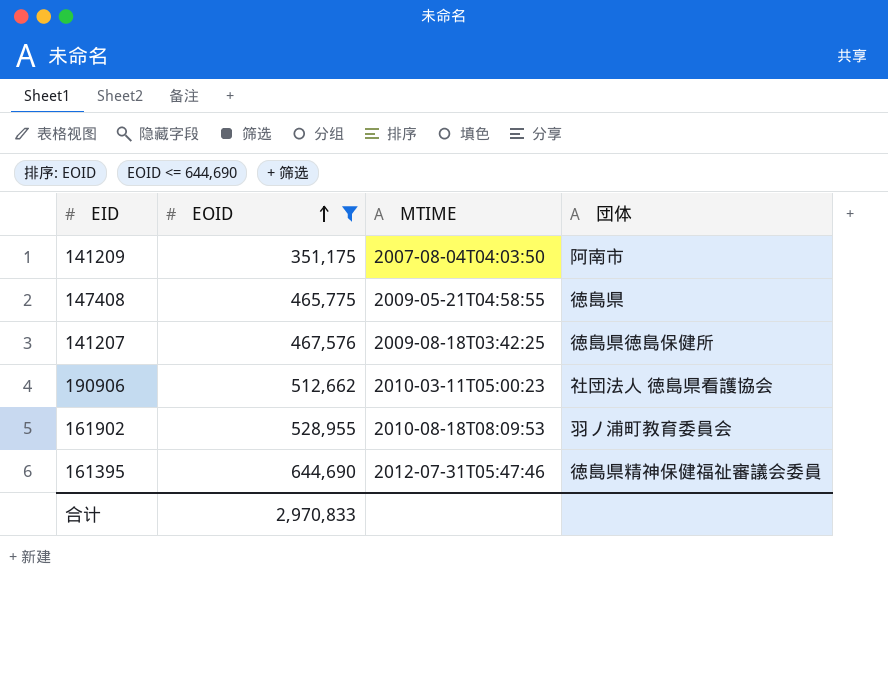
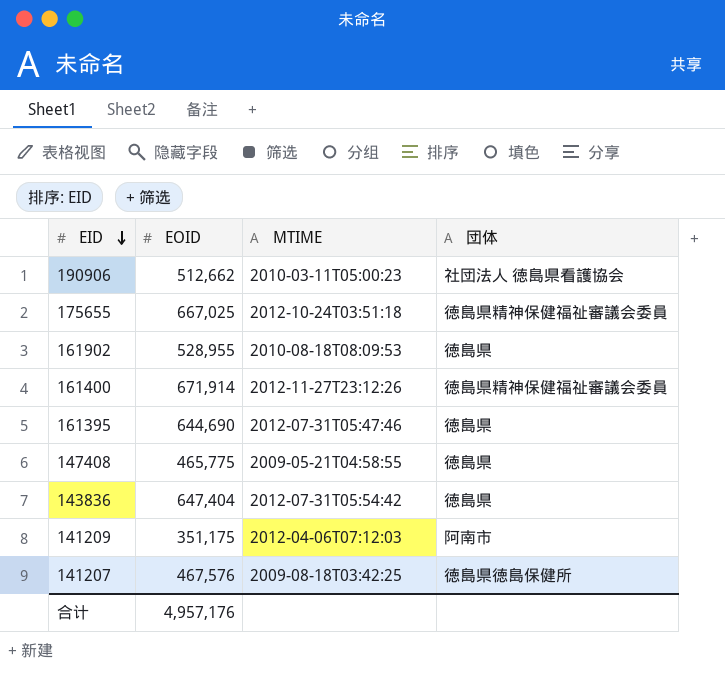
filter: EOID <= 644,690 -> none
row order: EOID ascending -> EID descending
161902 | 団体: 羽ノ浦町教育委員会 -> 徳島県
161395 | 団体: 徳島県精神保健福祉審議会委員 -> 徳島県
141209 | MTIME: 2007-08-04T04:03:50 -> 2012-04-06T07:12:03
合计 | EOID: 2,970,833 -> 4,957,176

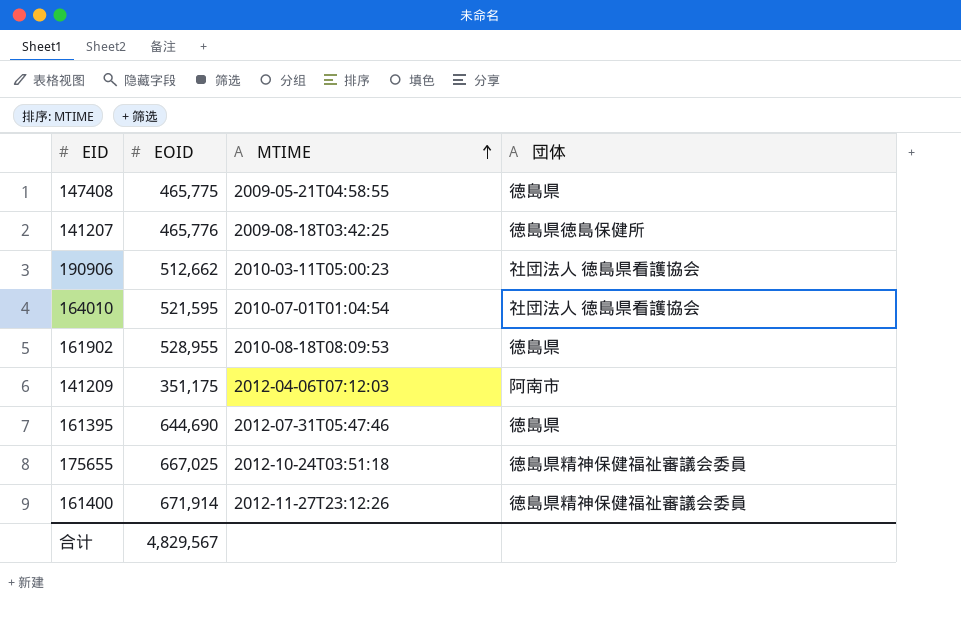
row order: EID descending -> MTIME ascending
row 143836: 647,404 | 2012-07-31T05:54:42 | 徳島県 -> none
141207 | EOID: 467,576 -> 465,776
row 164010: none -> 521,595 | 2010-07-01T01:04:54 | 社団法人 徳島県看護協会
合计 | EOID: 4,957,176 -> 4,829,567

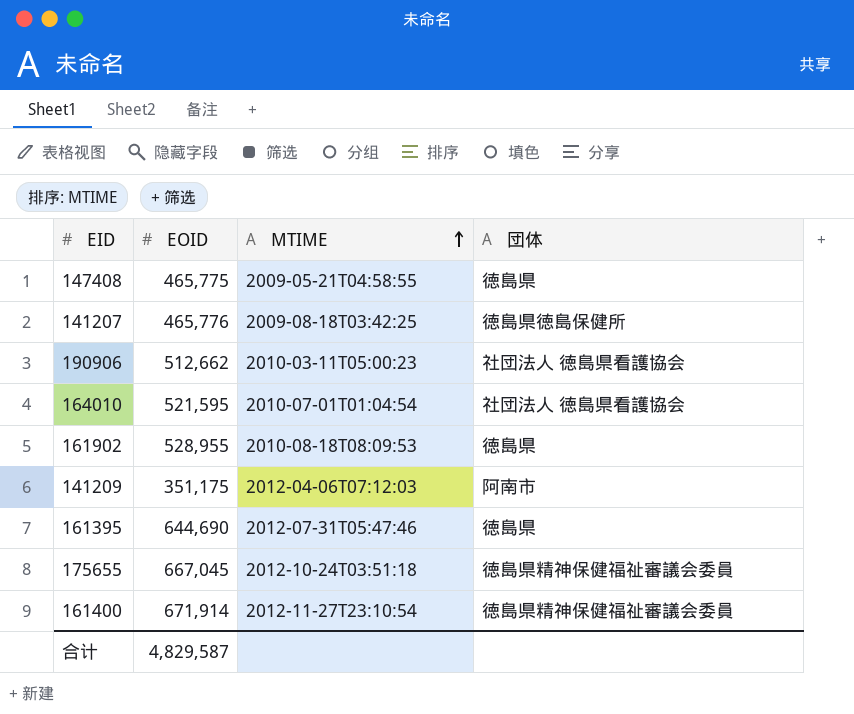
175655 | EOID: 667,025 -> 667,045
161400 | MTIME: 2012-11-27T23:12:26 -> 2012-11-27T23:10:54
合计 | EOID: 4,829,567 -> 4,829,587

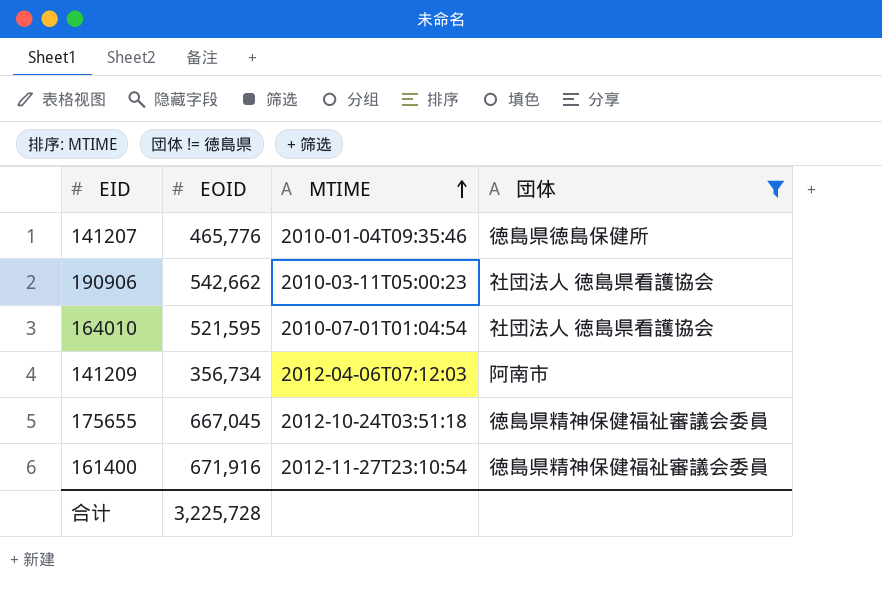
filter: none -> 団体 != 徳島県
141207 | MTIME: 2009-08-18T03:42:25 -> 2010-01-04T09:35:46
190906 | EOID: 512,662 -> 542,662
141209 | EOID: 351,175 -> 356,734
161400 | EOID: 671,914 -> 671,916
合计 | EOID: 4,829,587 -> 3,225,728

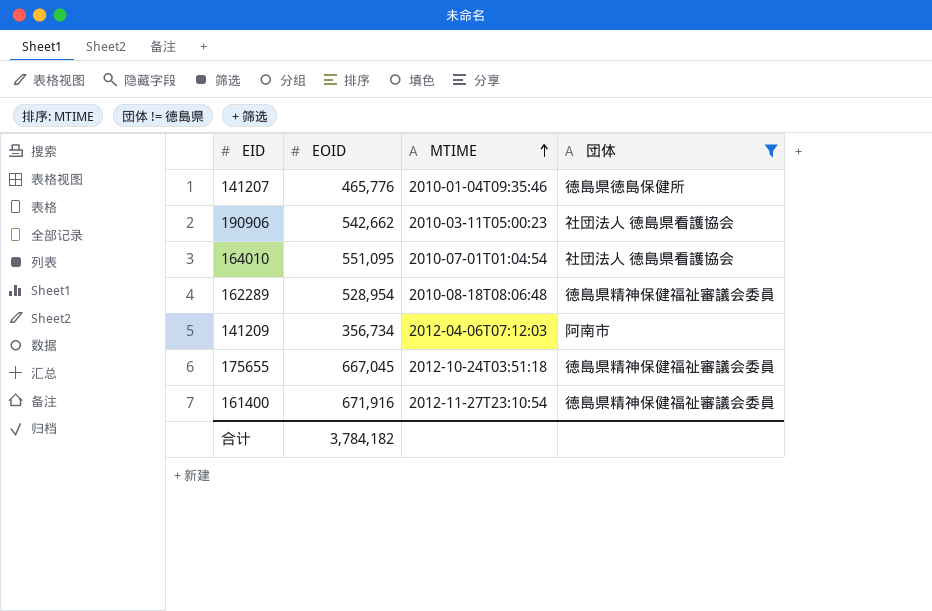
164010 | EOID: 521,595 -> 551,095
row 162289: none -> 528,954 | 2010-08-18T08:06:48 | 徳島県精神保健福祉審議会委員
合计 | EOID: 3,225,728 -> 3,784,182

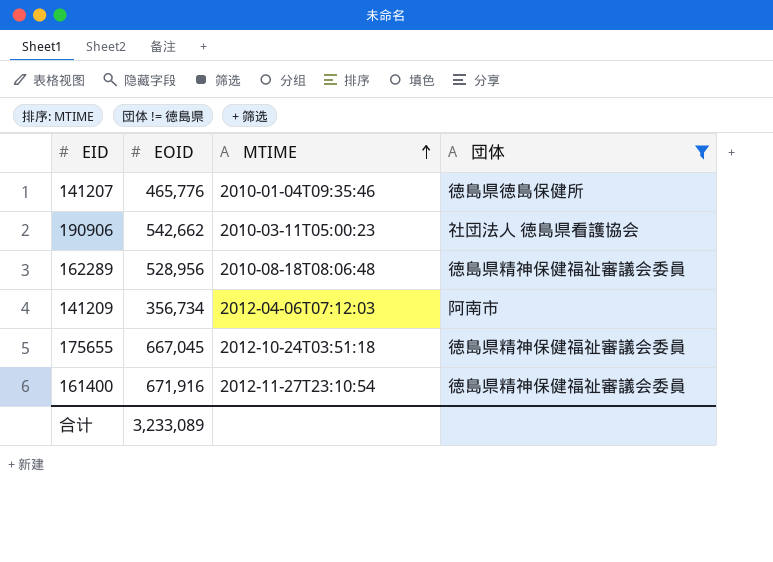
row 164010: 551,095 | 2010-07-01T01:04:54 | 社団法人 徳島県看護協会 -> none
162289 | EOID: 528,954 -> 528,956
合计 | EOID: 3,784,182 -> 3,233,089

